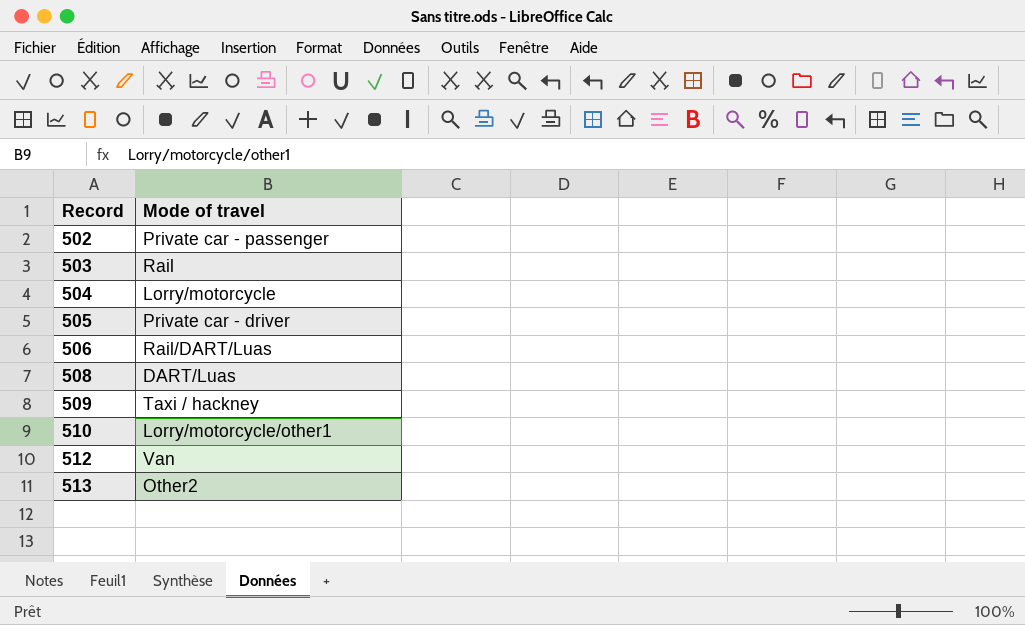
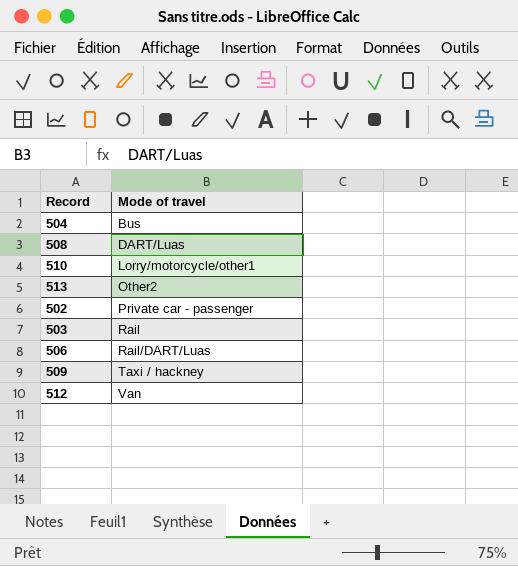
row order: Record ascending -> Mode of travel ascending
row 505: Private car - driver -> none
504 | Mode of travel: Lorry/motorcycle -> Bus

